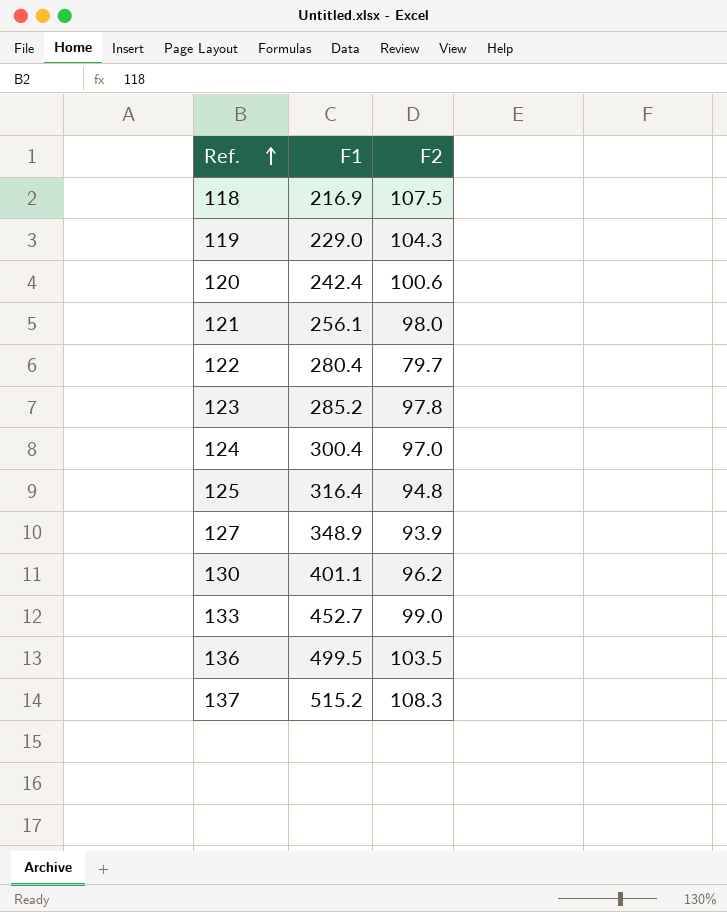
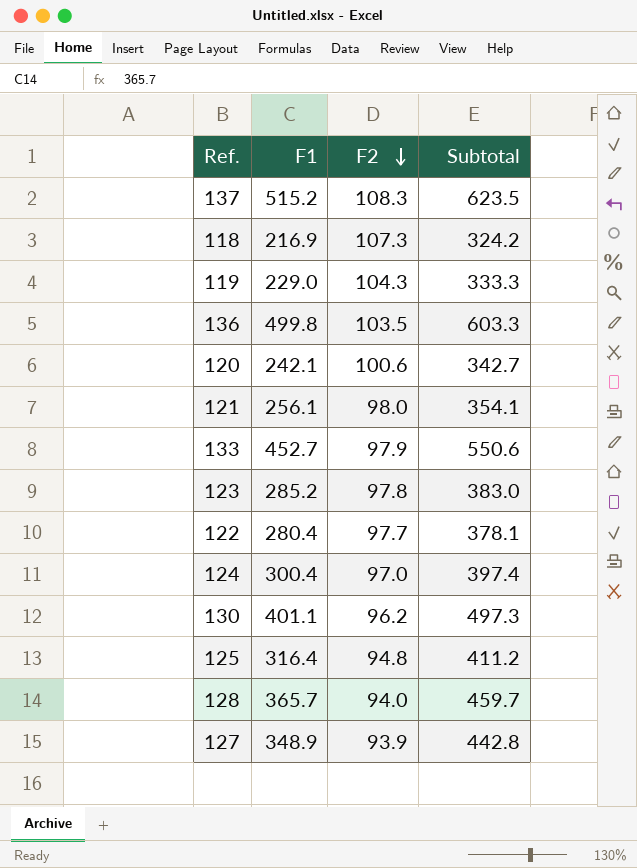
row order: Ref. ascending -> F2 descending
column Subtotal | formula: none -> [F1] + [F2]
118 | F2: 107.5 -> 107.3
136 | F1: 499.5 -> 499.8
120 | F1: 242.4 -> 242.1
133 | F2: 99.0 -> 97.9
122 | F2: 79.7 -> 97.7
row 128: none -> 365.7 | 94.0 | 459.7

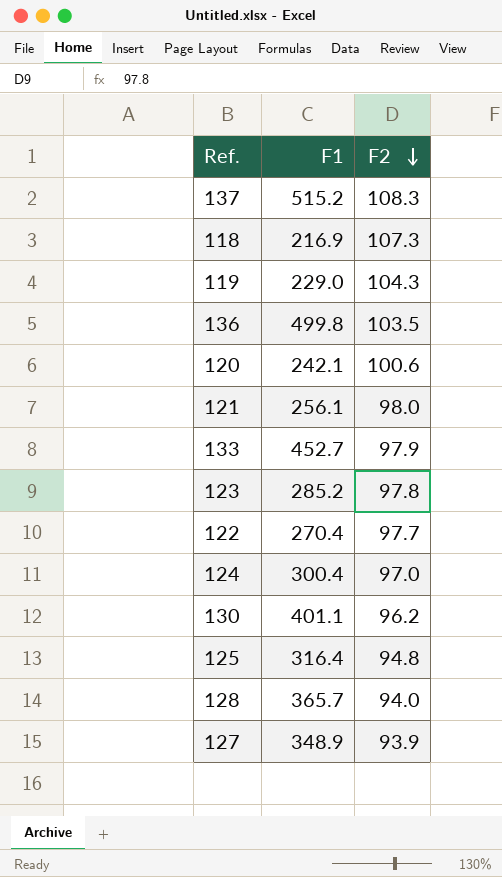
column Subtotal | formula: [F1] + [F2] -> none
122 | F1: 280.4 -> 270.4

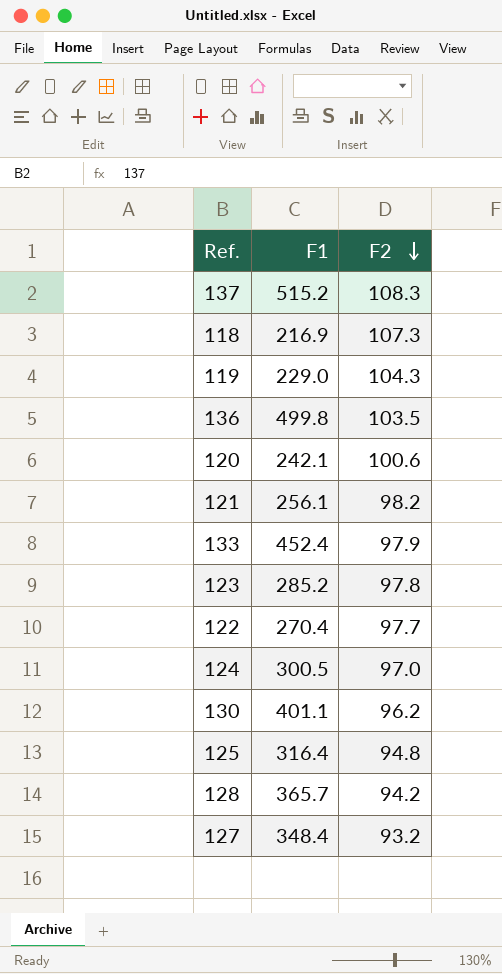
121 | F2: 98.0 -> 98.2
133 | F1: 452.7 -> 452.4
124 | F1: 300.4 -> 300.5
128 | F2: 94.0 -> 94.2
127 | F1: 348.9 -> 348.4
127 | F2: 93.9 -> 93.2

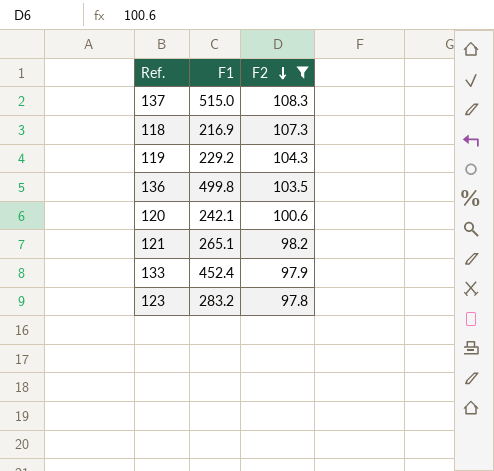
filter: none -> F2 >= 97.8
137 | F1: 515.2 -> 515.0
119 | F1: 229.0 -> 229.2
121 | F1: 256.1 -> 265.1
123 | F1: 285.2 -> 283.2

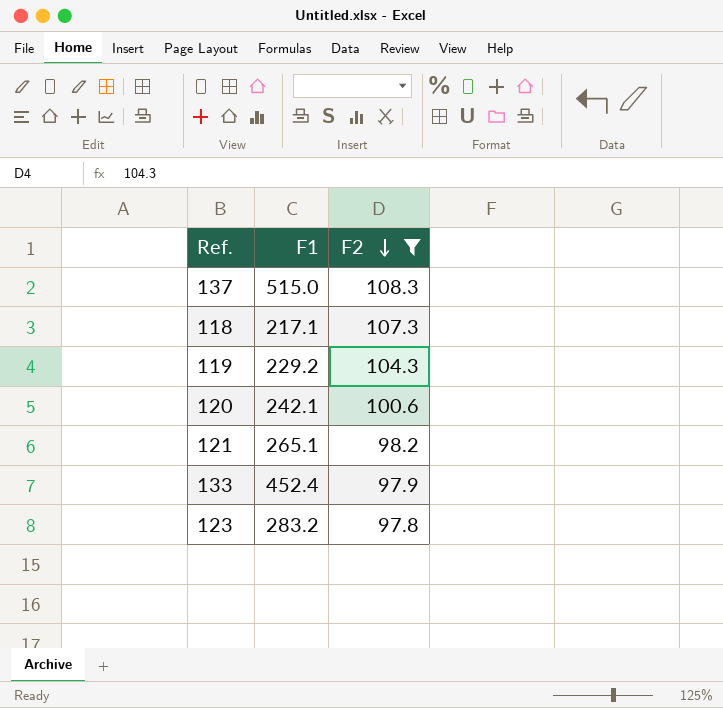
row 136: 499.8 | 103.5 -> none
118 | F1: 216.9 -> 217.1

